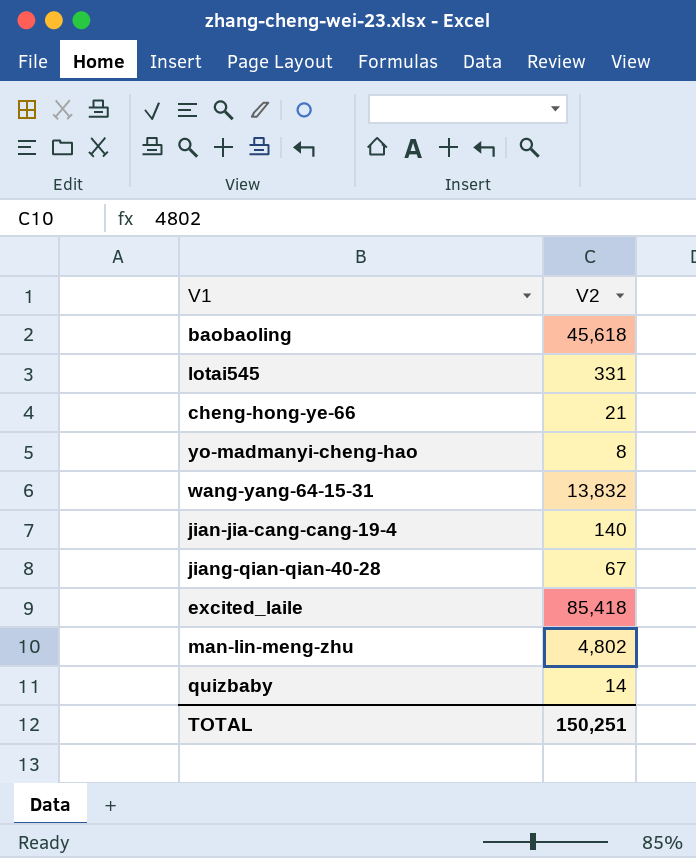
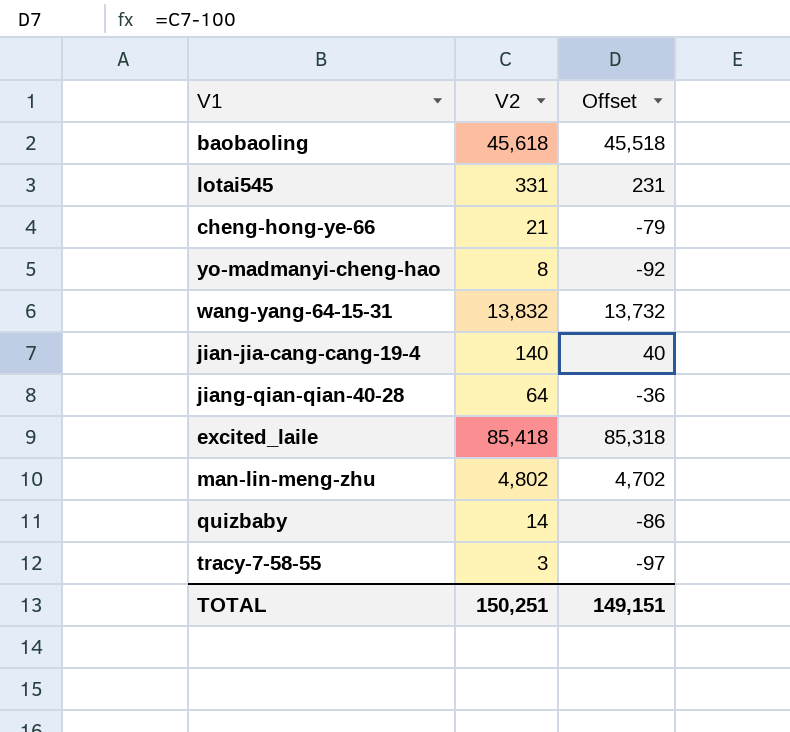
column Offset | formula: none -> [V2] - 100
jiang-qian-qian-40-28 | V2: 67 -> 64
row tracy-7-58-55: none -> 3 | -97

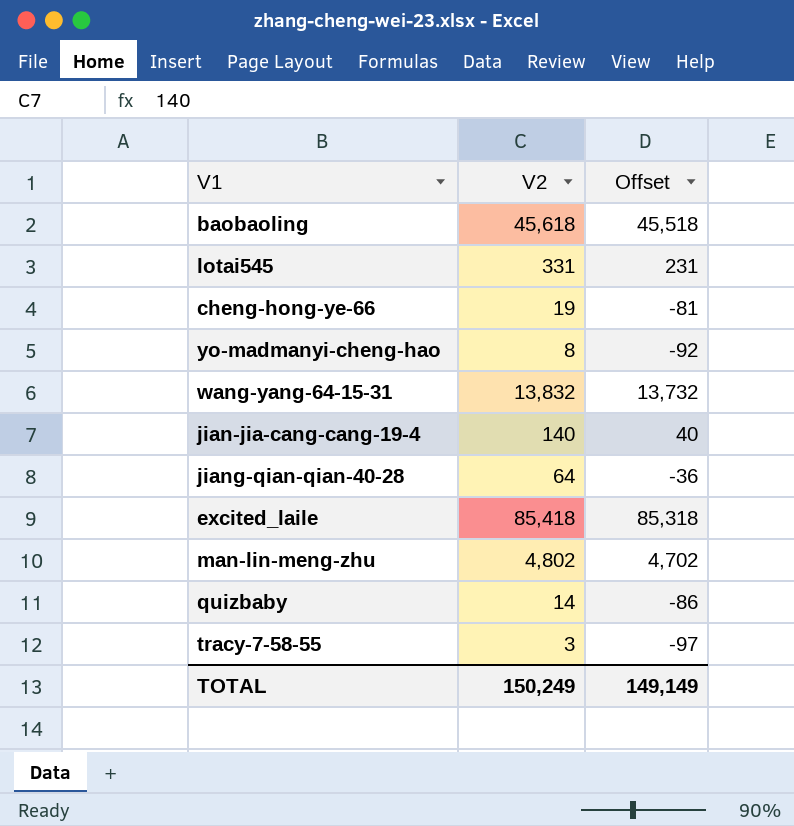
cheng-hong-ye-66 | V2: 21 -> 19
cheng-hong-ye-66 | Offset: -79 -> -81
TOTAL | V2: 150,251 -> 150,249
TOTAL | Offset: 149,151 -> 149,149

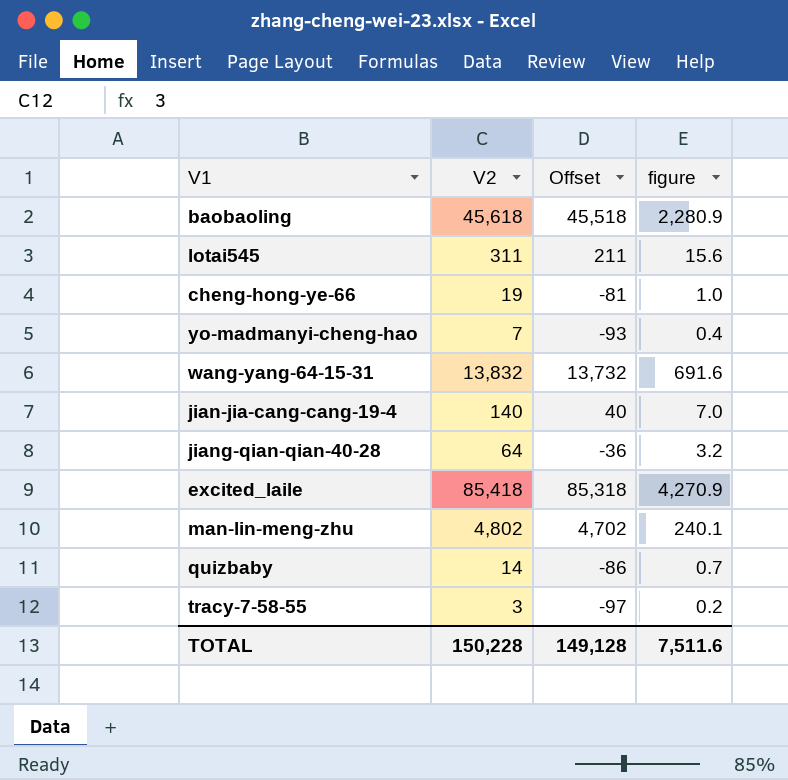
column figure | formula: none -> [V2] * 0.05
lotai545 | V2: 331 -> 311
lotai545 | Offset: 231 -> 211
yo-madmanyi-cheng-hao | V2: 8 -> 7
yo-madmanyi-cheng-hao | Offset: -92 -> -93
TOTAL | V2: 150,249 -> 150,228
TOTAL | Offset: 149,149 -> 149,128

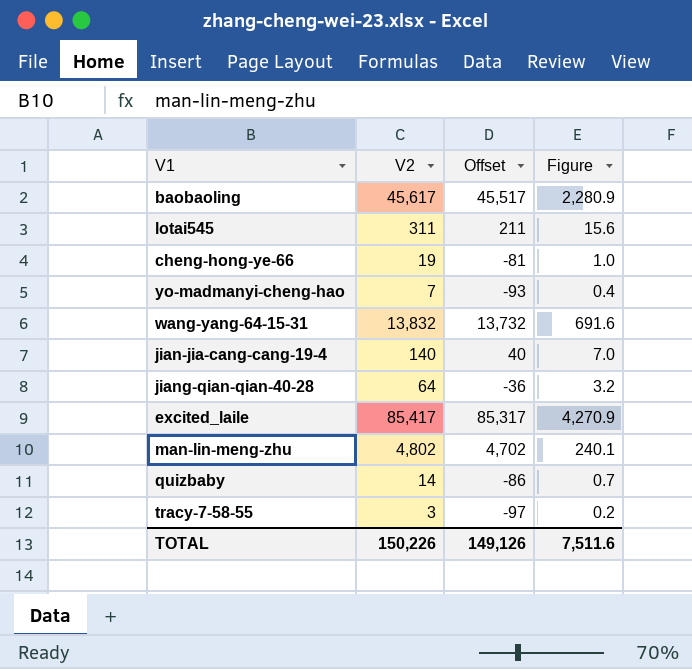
column name: figure -> Figure
baobaoling | V2: 45,618 -> 45,617
baobaoling | Offset: 45,518 -> 45,517
excited_laile | V2: 85,418 -> 85,417
excited_laile | Offset: 85,318 -> 85,317
TOTAL | V2: 150,228 -> 150,226
TOTAL | Offset: 149,128 -> 149,126

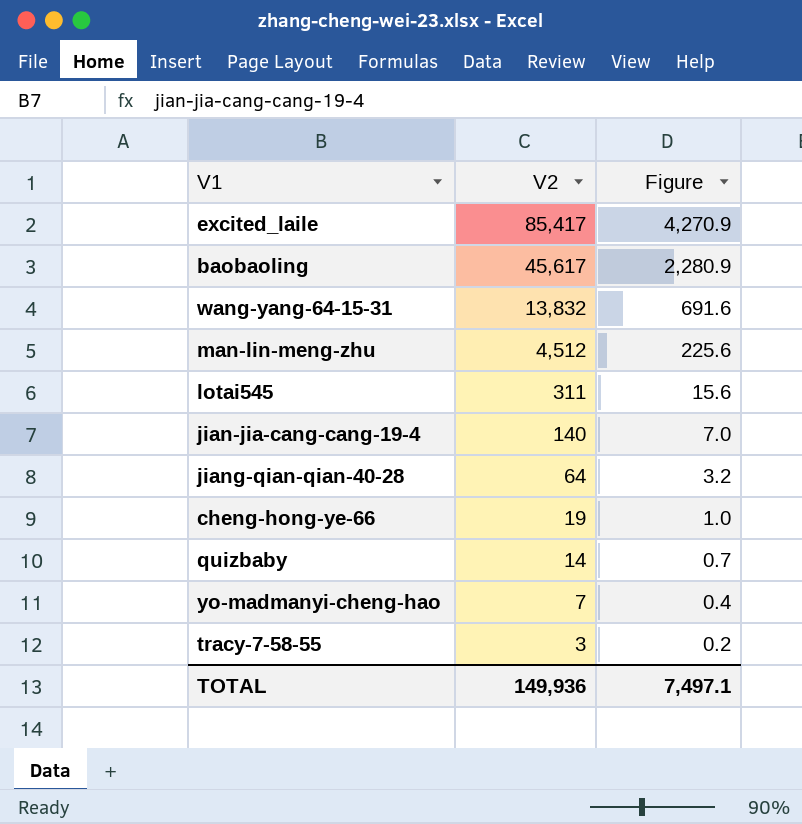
row order: none -> V2 descending
column Offset | formula: [V2] - 100 -> none
man-lin-meng-zhu | V2: 4,802 -> 4,512
man-lin-meng-zhu | Figure: 240.1 -> 225.6
TOTAL | V2: 150,226 -> 149,936
TOTAL | Figure: 7,511.6 -> 7,497.1

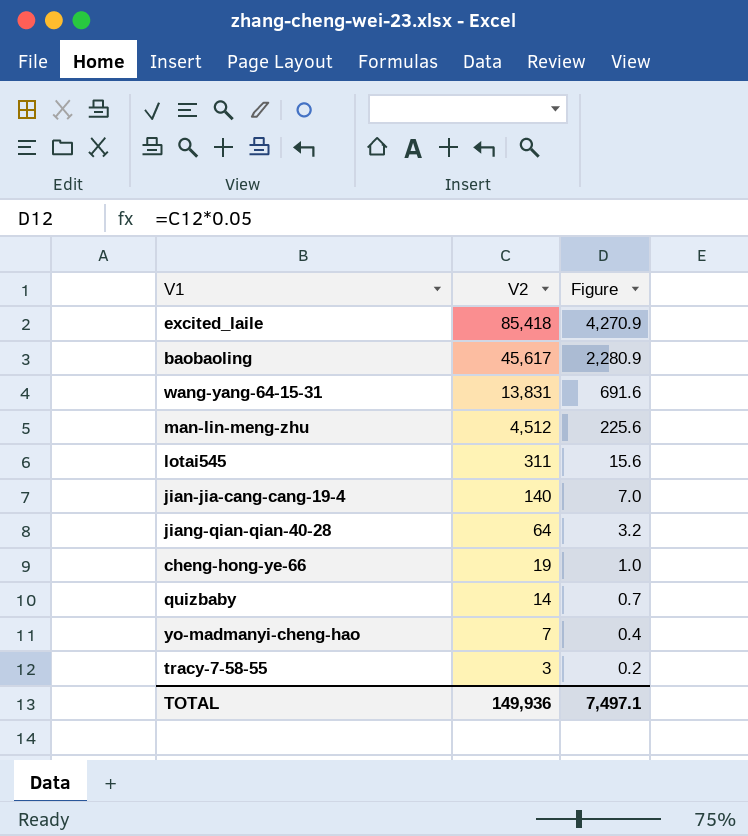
excited_laile | V2: 85,417 -> 85,418
wang-yang-64-15-31 | V2: 13,832 -> 13,831

